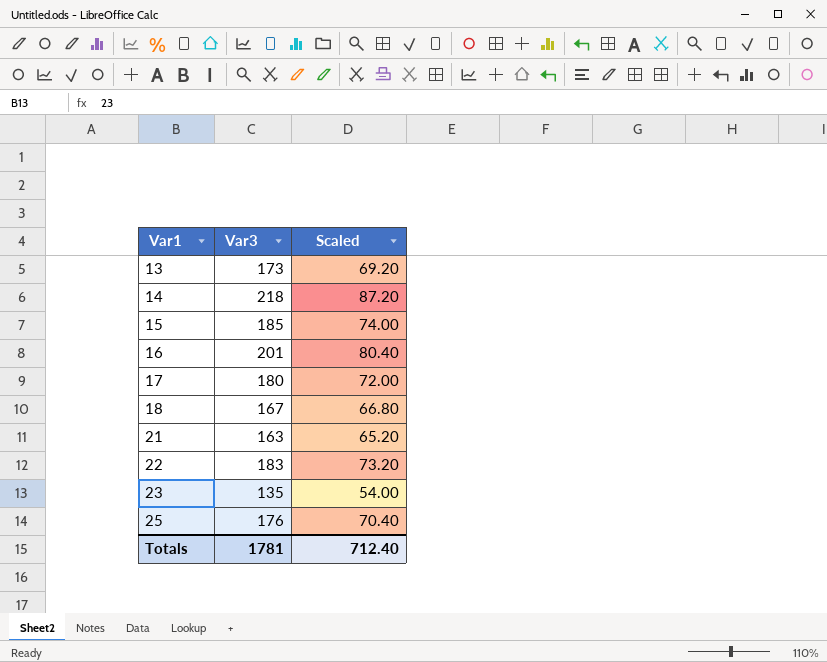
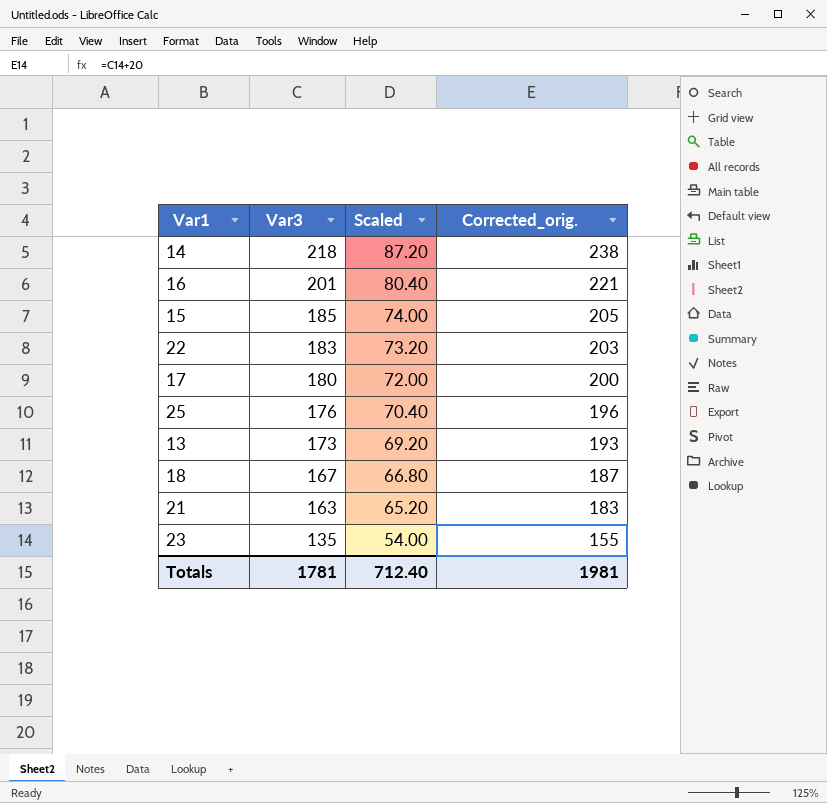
row order: Var1 ascending -> Var3 descending
column Corrected_orig. | formula: none -> [Var3] + 20

